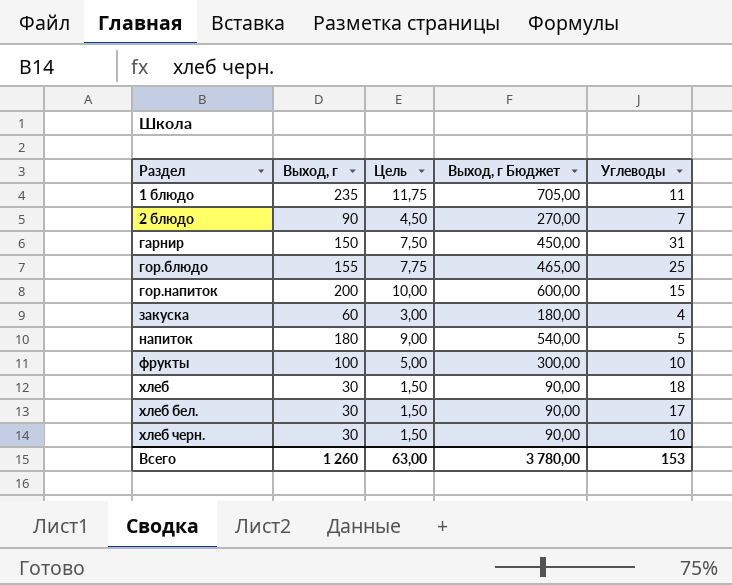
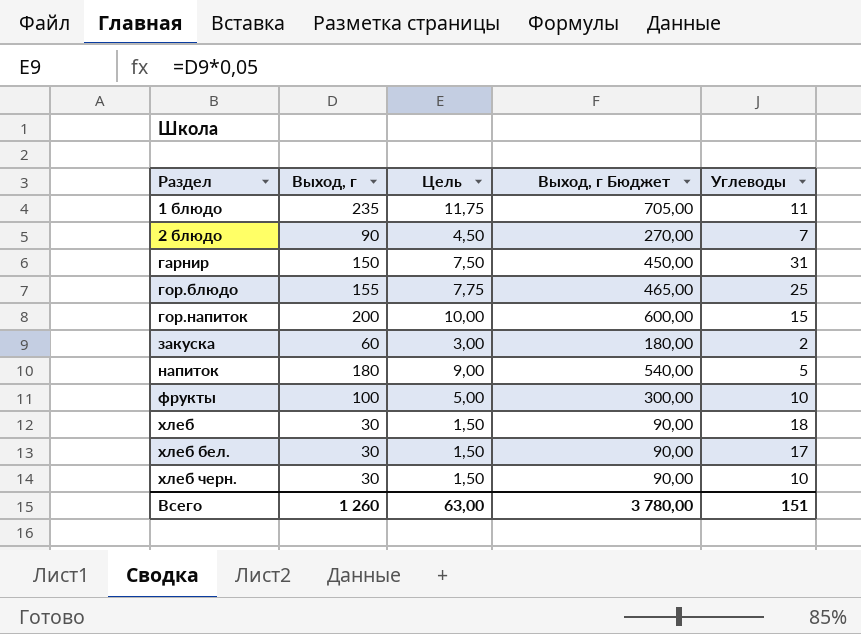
закуска | Углеводы: 4 -> 2
Всего | Углеводы: 153 -> 151

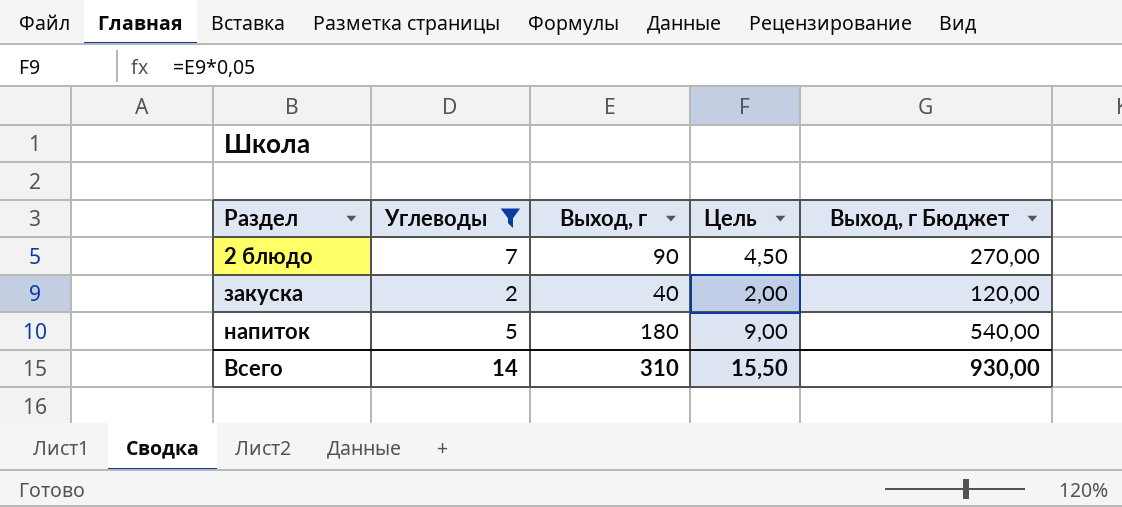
filter: none -> Углеводы <= 7
column Углеводы | position: 5 -> 2
закуска | Выход, г: 60 -> 40
закуска | Цель: 3,00 -> 2,00
закуска | Выход, г Бюджет: 180,00 -> 120,00
Всего | Углеводы: 151 -> 14
Всего | Выход, г: 1 260 -> 310
Всего | Цель: 63,00 -> 15,50
Всего | Выход, г Бюджет: 3 780,00 -> 930,00

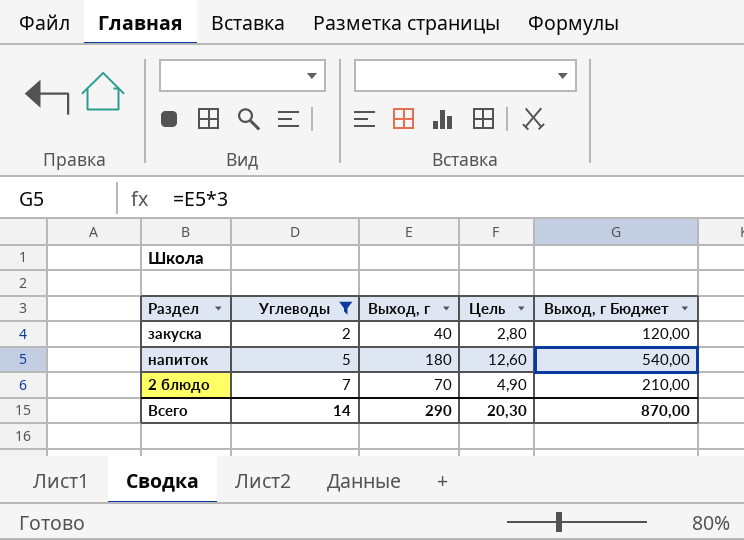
row order: Раздел ascending -> Углеводы ascending
column Цель | formula: [Выход, г] * 0,05 -> [Выход, г] * 0,07
2 блюдо | Выход, г: 90 -> 70
2 блюдо | Выход, г Бюджет: 270,00 -> 210,00
Всего | Выход, г: 310 -> 290
Всего | Цель: 15,50 -> 20,30
Всего | Выход, г Бюджет: 930,00 -> 870,00

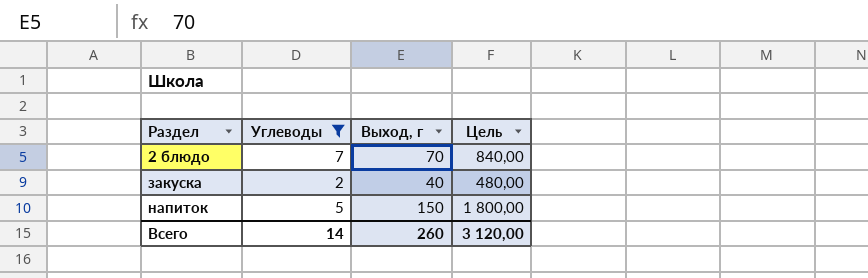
row order: Углеводы ascending -> Раздел ascending
column Выход, г Бюджет | formula: [Выход, г] * 3 -> none
column Цель | formula: [Выход, г] * 0,07 -> [Выход, г] * 12
напиток | Выход, г: 180 -> 150
Всего | Выход, г: 290 -> 260
Всего | Цель: 20,30 -> 3 120,00

